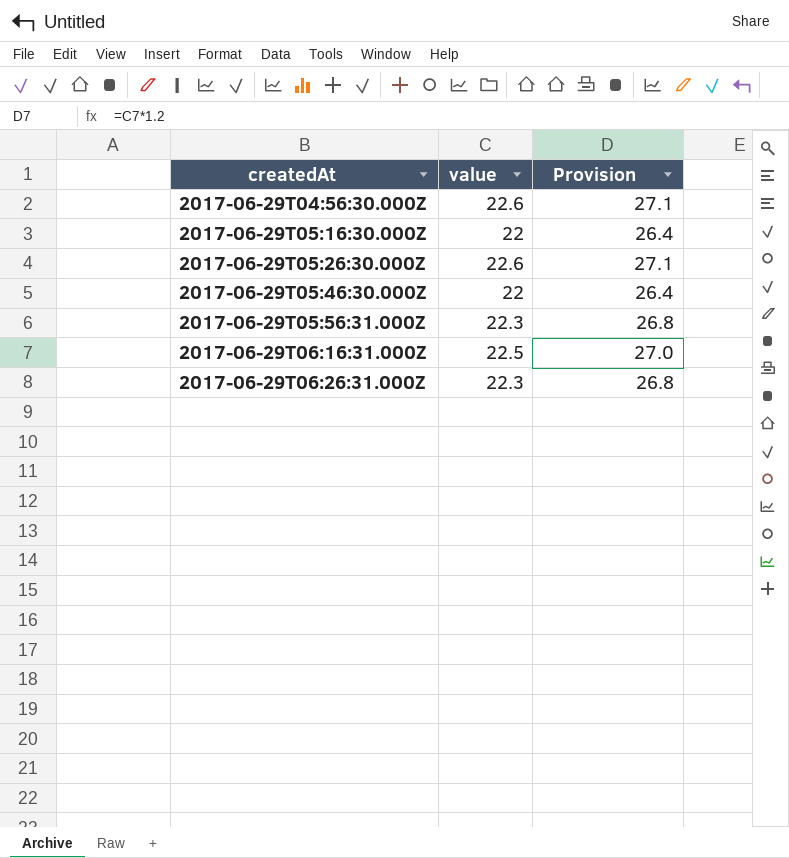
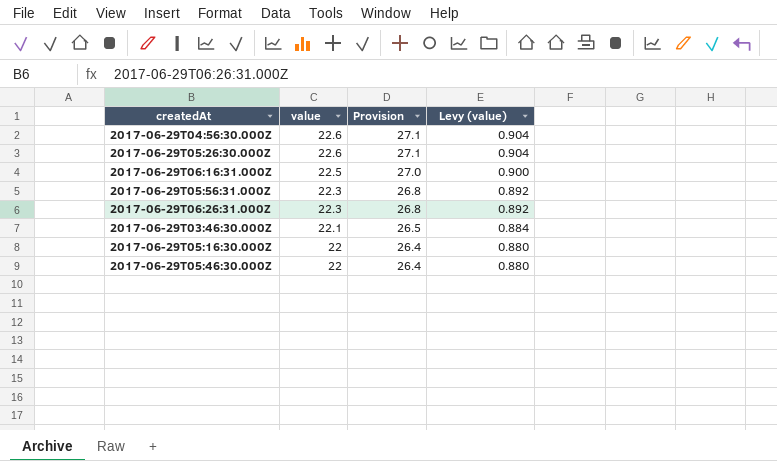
row order: createdAt ascending -> value descending
column Levy (value) | formula: none -> [value] * 0.04
row 2017-06-29T03:46:30.000Z: none -> 22.1 | 26.5 | 0.884

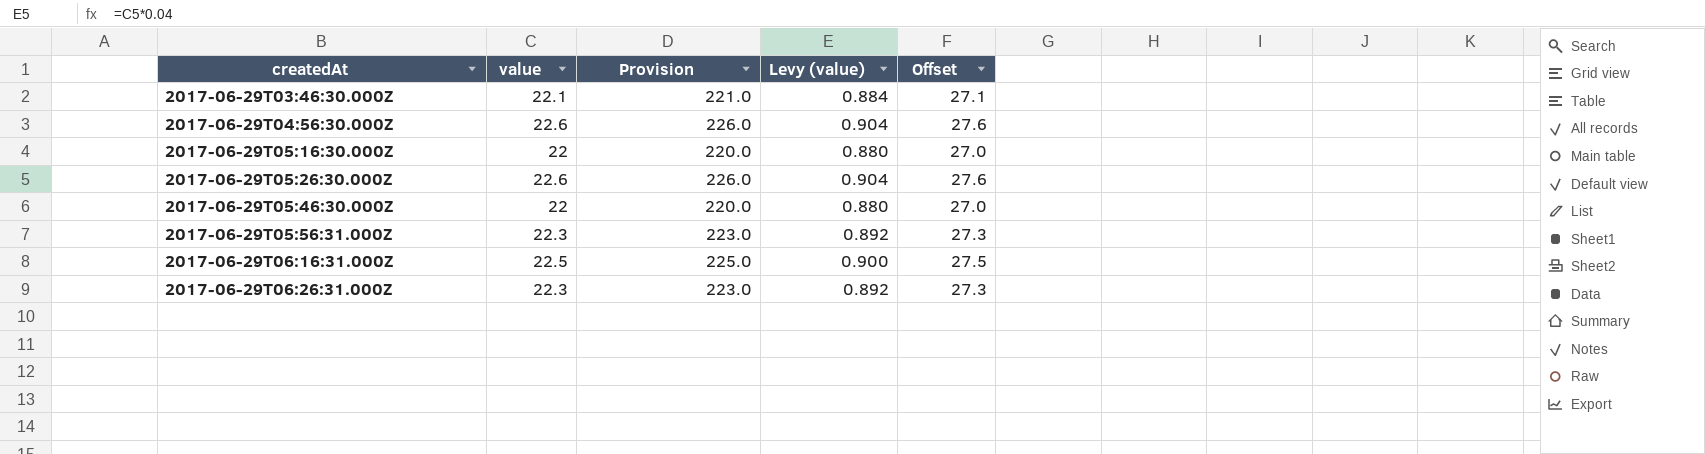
row order: value descending -> createdAt ascending
column Provision | formula: [value] * 1.2 -> [value] * 10
column Offset | formula: none -> [value] + 5

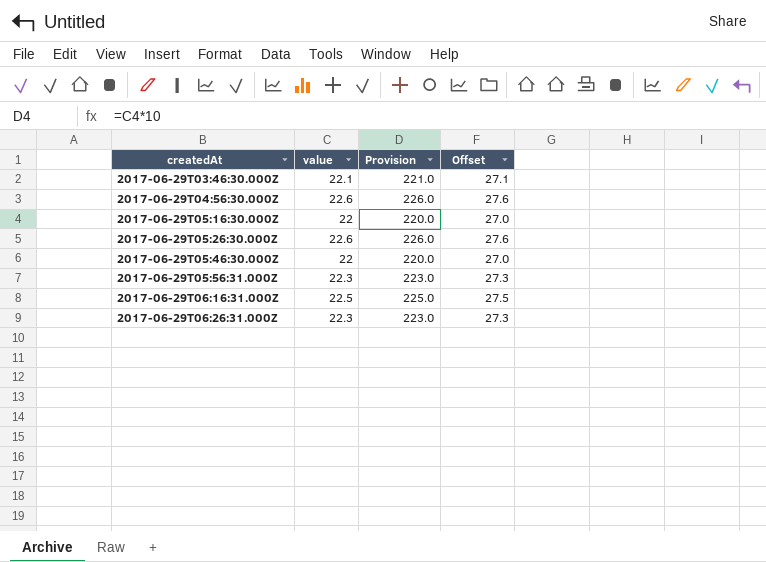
column Levy (value) | formula: [value] * 0.04 -> none

